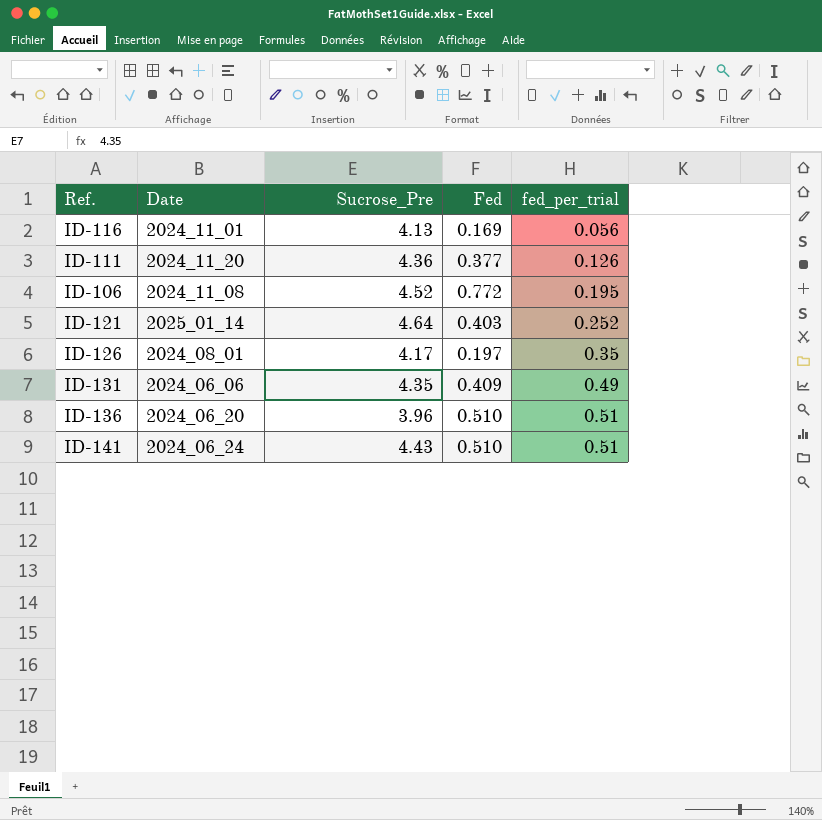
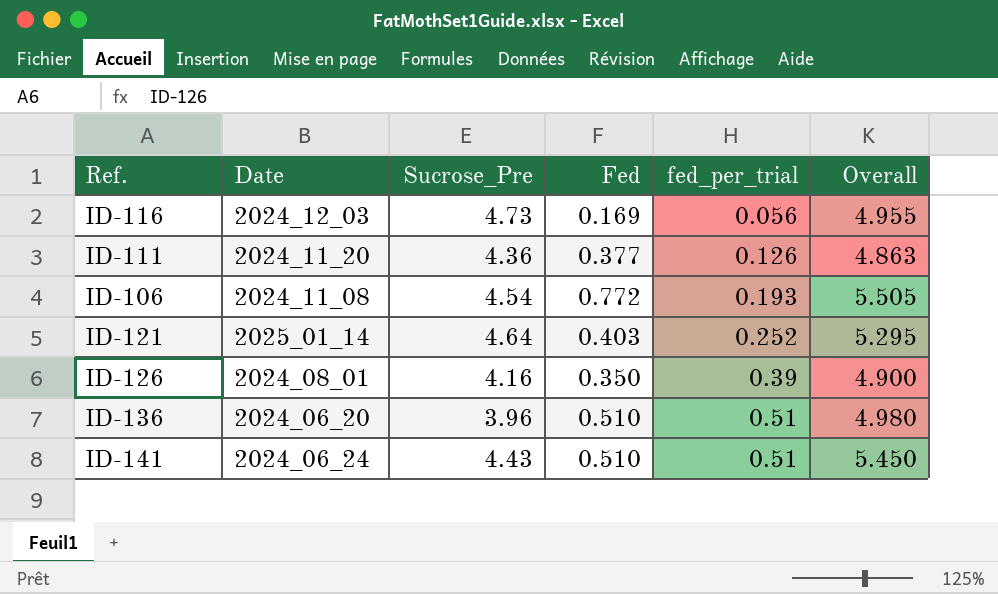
column Overall | formula: none -> [Sucrose_Pre] + [Fed] + [fed_per_trial]
row ID-131: 2024_06_06 | 4.35 | 0.409 | 0.49 -> none
ID-116 | Date: 2024_11_01 -> 2024_12_03
ID-116 | Sucrose_Pre: 4.13 -> 4.73
ID-106 | Sucrose_Pre: 4.52 -> 4.54
ID-106 | fed_per_trial: 0.195 -> 0.193
ID-126 | Sucrose_Pre: 4.17 -> 4.16
ID-126 | Fed: 0.197 -> 0.350
ID-126 | fed_per_trial: 0.35 -> 0.39

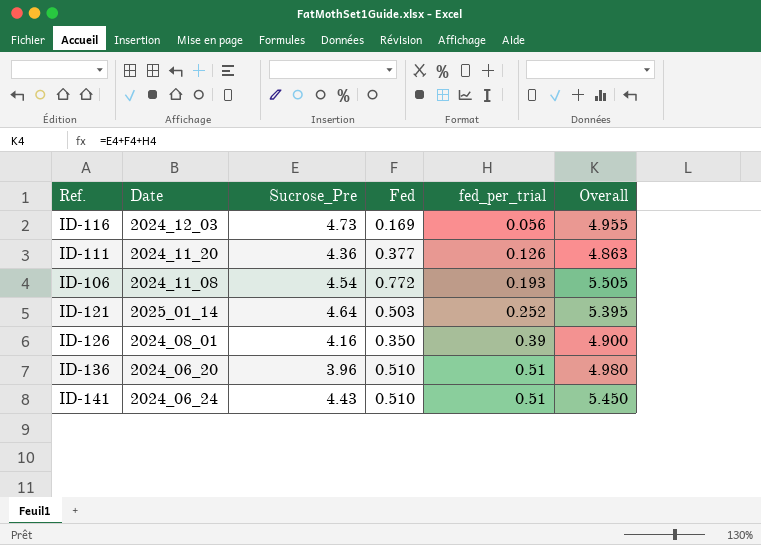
ID-121 | Fed: 0.403 -> 0.503
ID-121 | Overall: 5.295 -> 5.395

